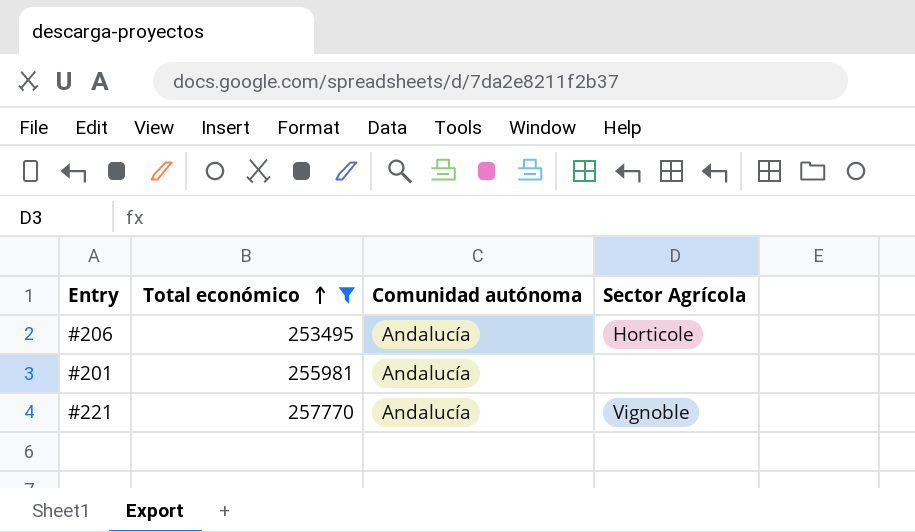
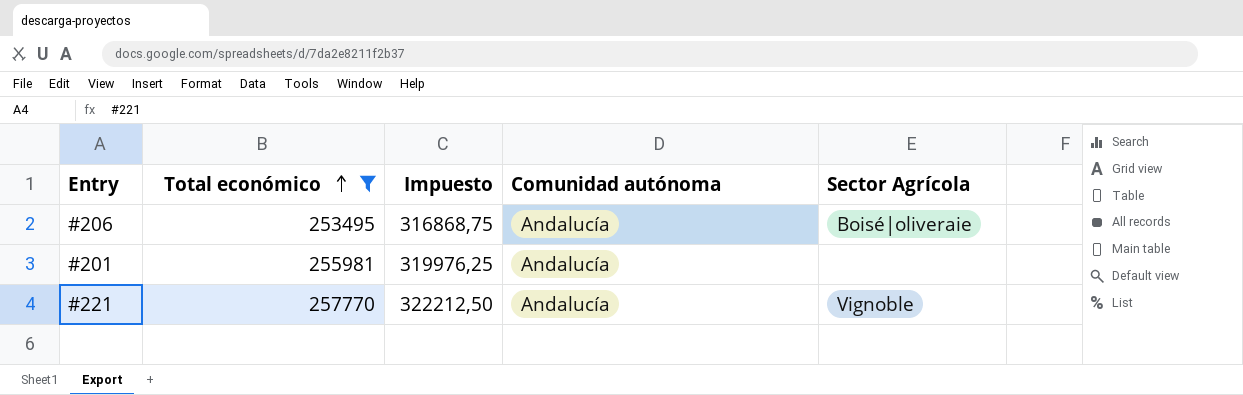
column Impuesto | formula: none -> [Total económico] * 1,25
#206 | Sector Agrícola: Horticole -> Boisé|oliveraie

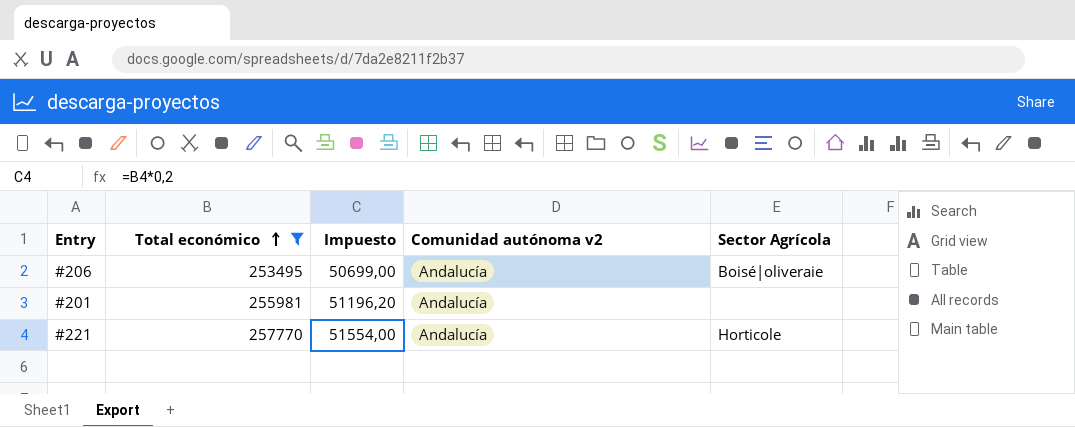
column Impuesto | formula: [Total económico] * 1,25 -> [Total económico] * 0,2
column name: Comunidad autónoma -> Comunidad autónoma v2
#221 | Sector Agrícola: Vignoble -> Horticole

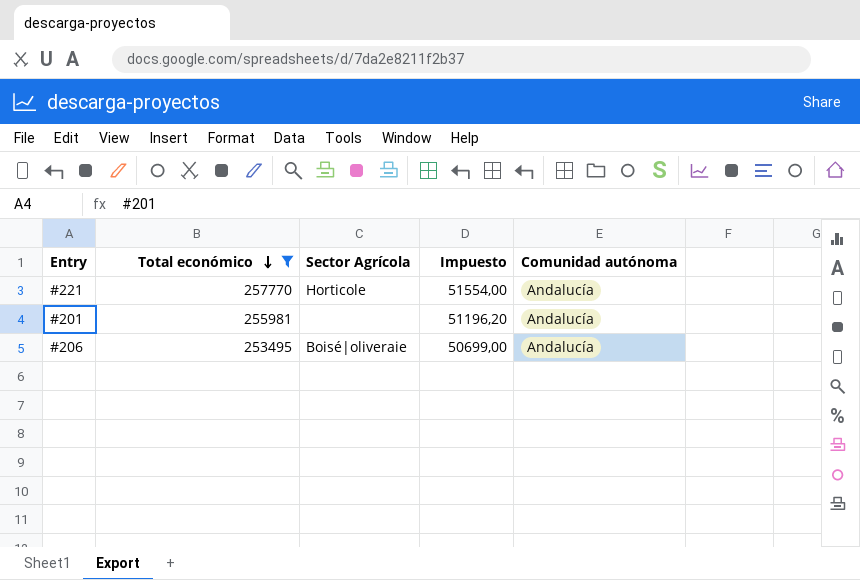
row order: Total económico ascending -> Total económico descending
column Sector Agrícola | position: 5 -> 3
column name: Comunidad autónoma v2 -> Comunidad autónoma

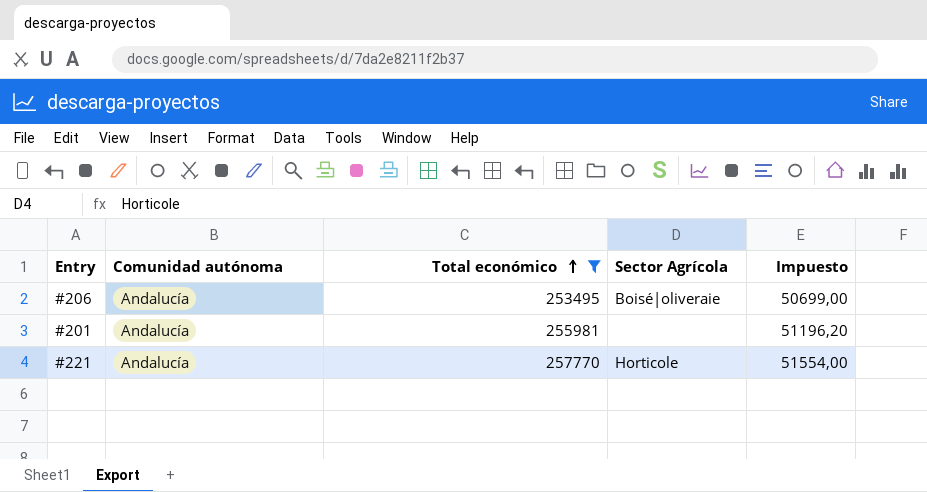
row order: Total económico descending -> Total económico ascending
column Comunidad autónoma | position: 5 -> 2

